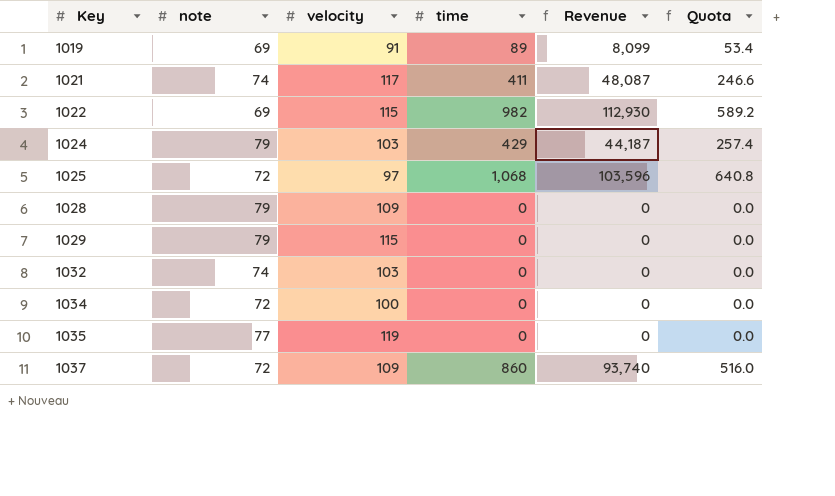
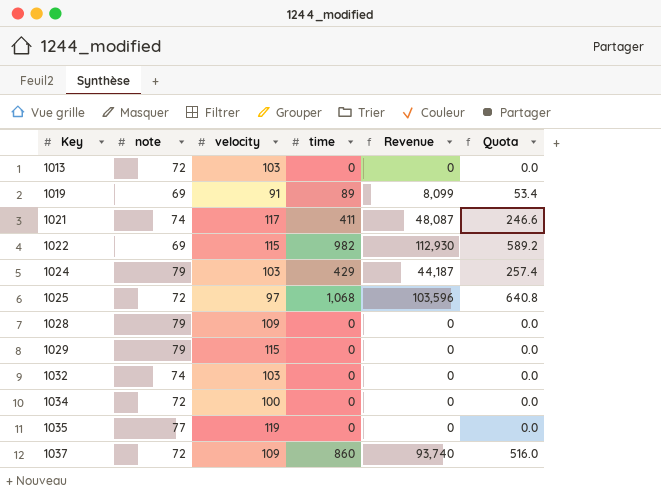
row 1013: none -> 72 | 103 | 0 | 0 | 0.0

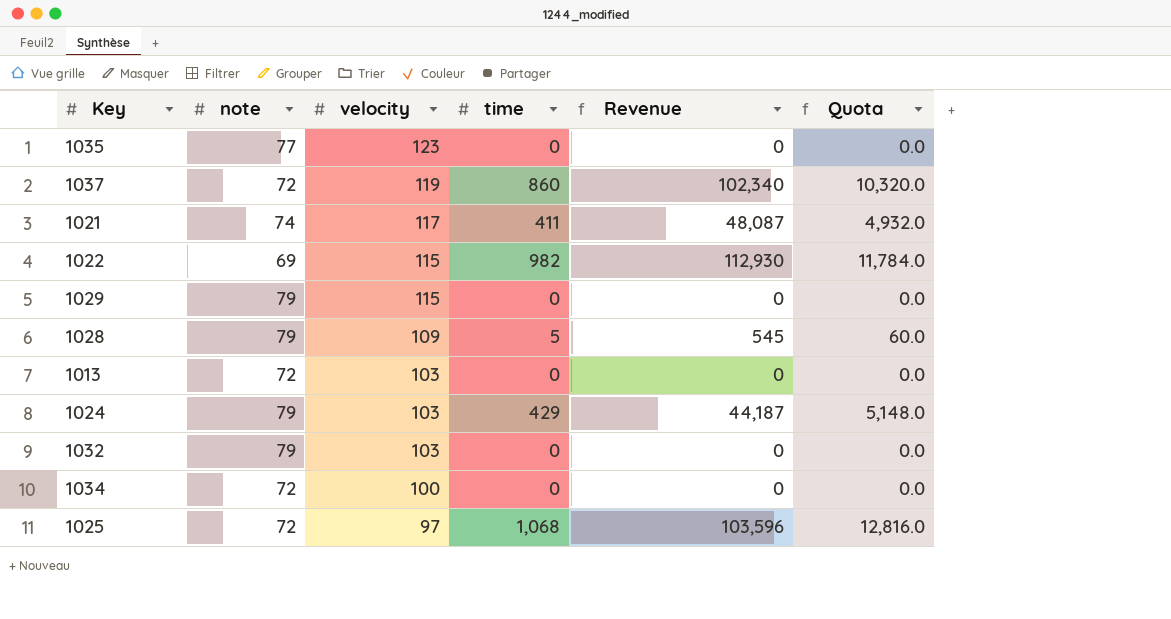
row order: Key ascending -> velocity descending
column Quota | formula: [time] * 0.6 -> [time] * 12
row 1019: 69 | 91 | 89 | 8,099 | 53.4 -> none
1035 | velocity: 119 -> 123
1037 | velocity: 109 -> 119
1037 | Revenue: 93,740 -> 102,340
1028 | time: 0 -> 5
1028 | Revenue: 0 -> 545
1032 | note: 74 -> 79

